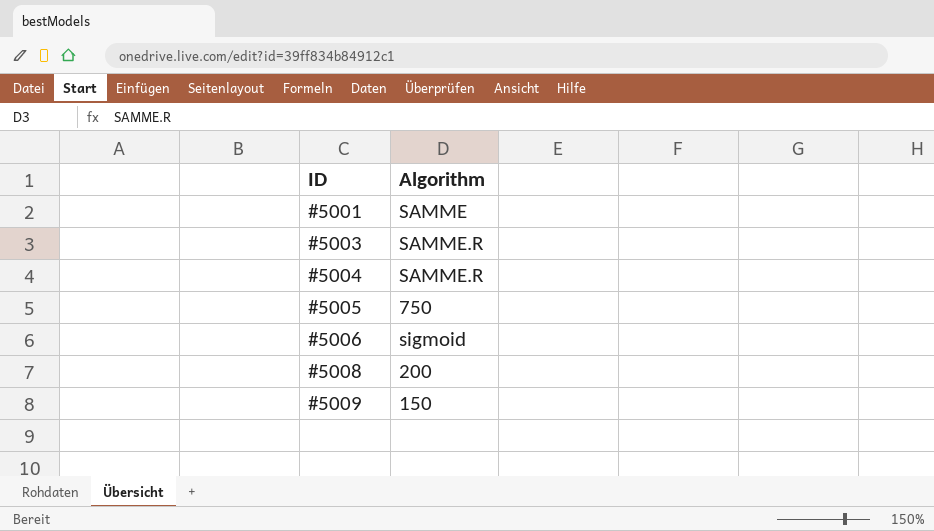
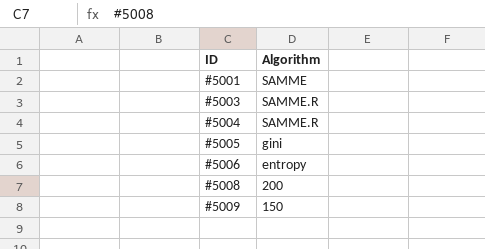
#5005 | Algorithm: 750 -> gini
#5006 | Algorithm: sigmoid -> entropy

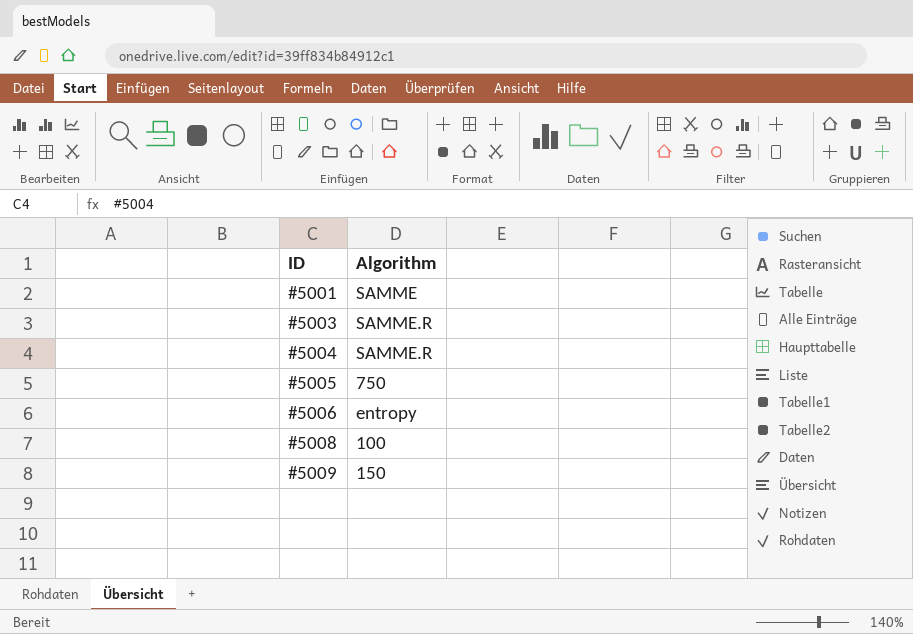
#5005 | Algorithm: gini -> 750
#5008 | Algorithm: 200 -> 100

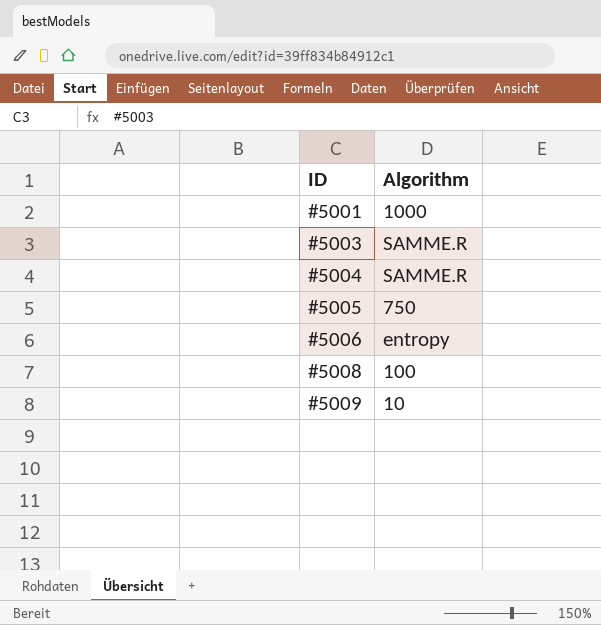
#5001 | Algorithm: SAMME -> 1000
#5009 | Algorithm: 150 -> 10

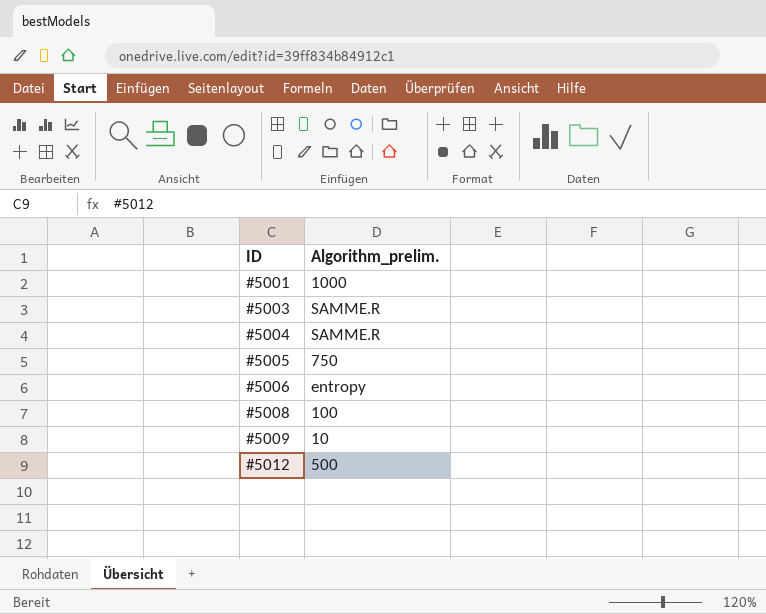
column name: Algorithm -> Algorithm_prelim.
row #5012: none -> 500

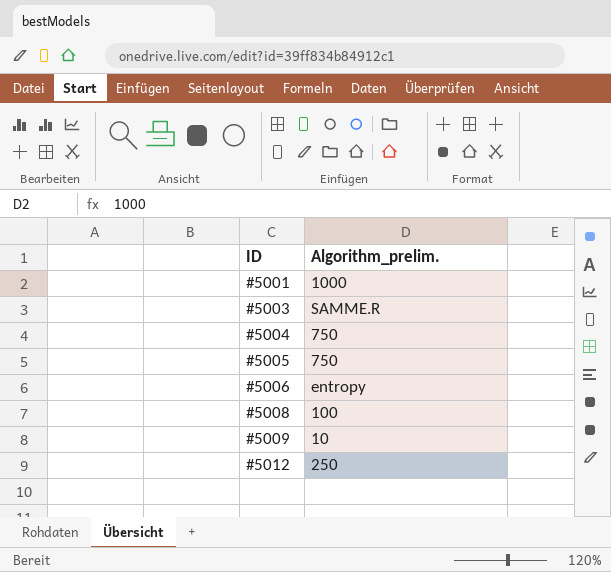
#5004 | Algorithm_prelim.: SAMME.R -> 750
#5012 | Algorithm_prelim.: 500 -> 250

